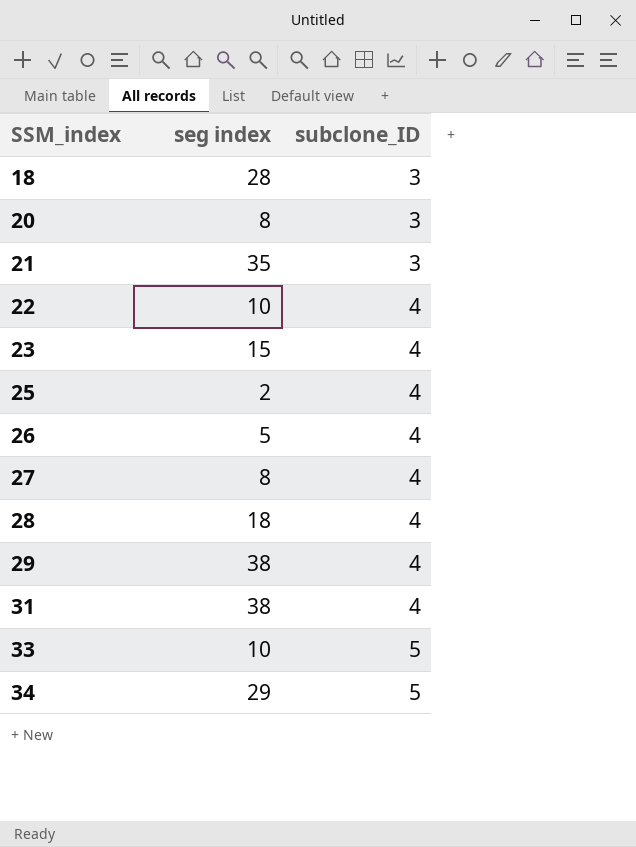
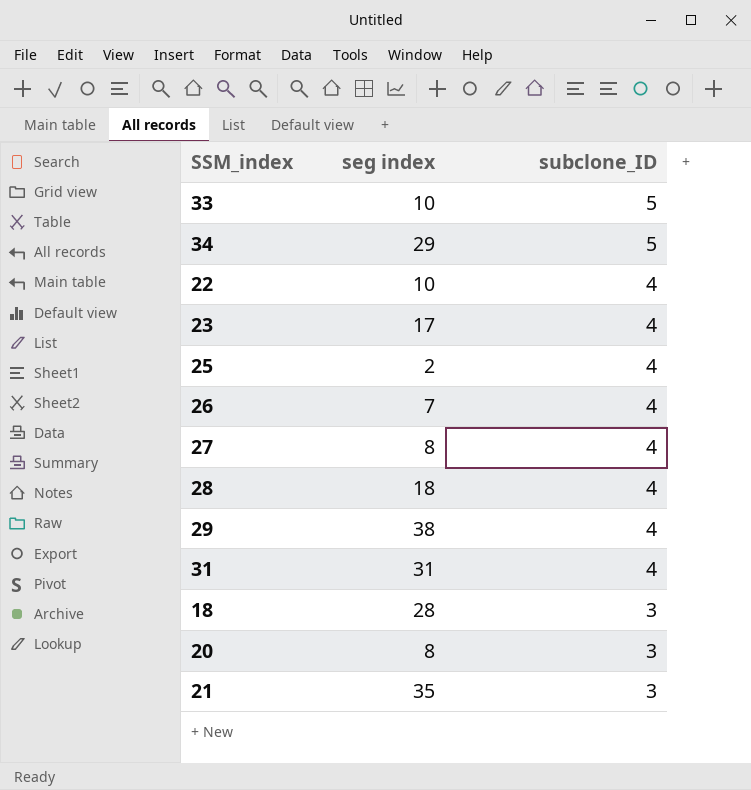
row order: SSM_index ascending -> subclone_ID descending
23 | seg index: 15 -> 17
26 | seg index: 5 -> 7
31 | seg index: 38 -> 31

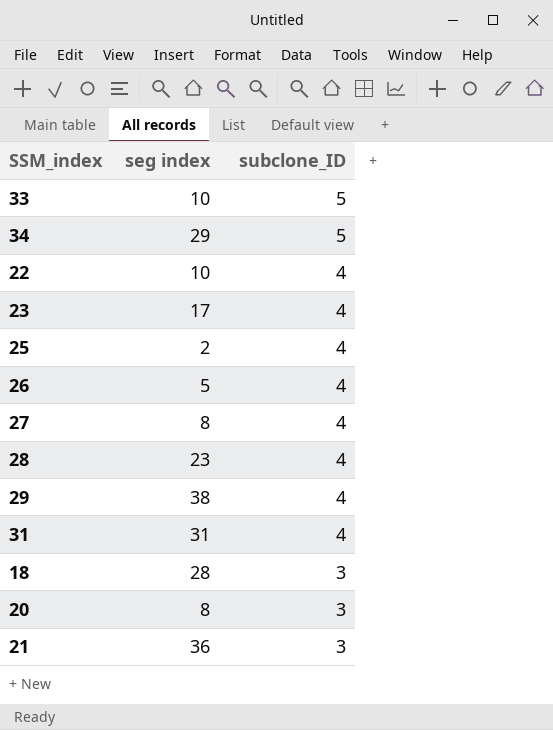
26 | seg index: 7 -> 5
28 | seg index: 18 -> 23
21 | seg index: 35 -> 36

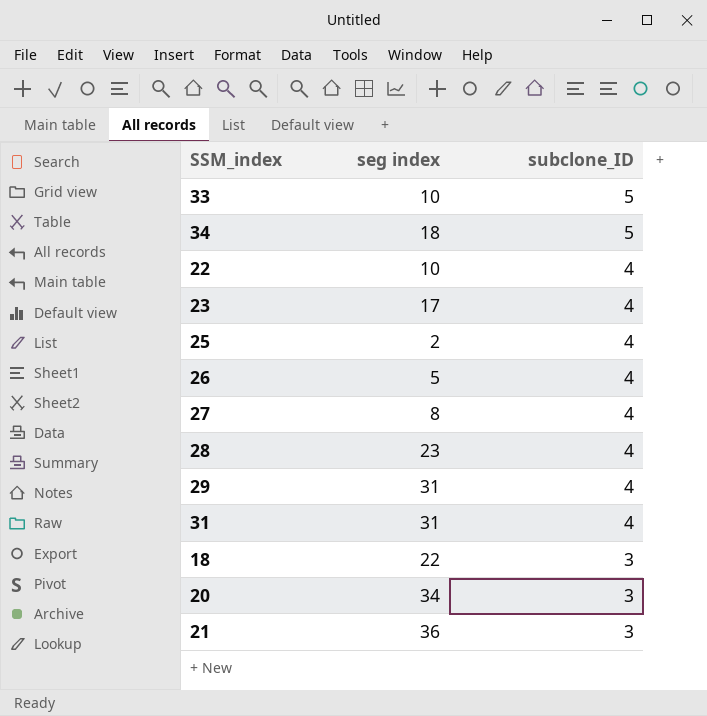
34 | seg index: 29 -> 18
29 | seg index: 38 -> 31
18 | seg index: 28 -> 22
20 | seg index: 8 -> 34

